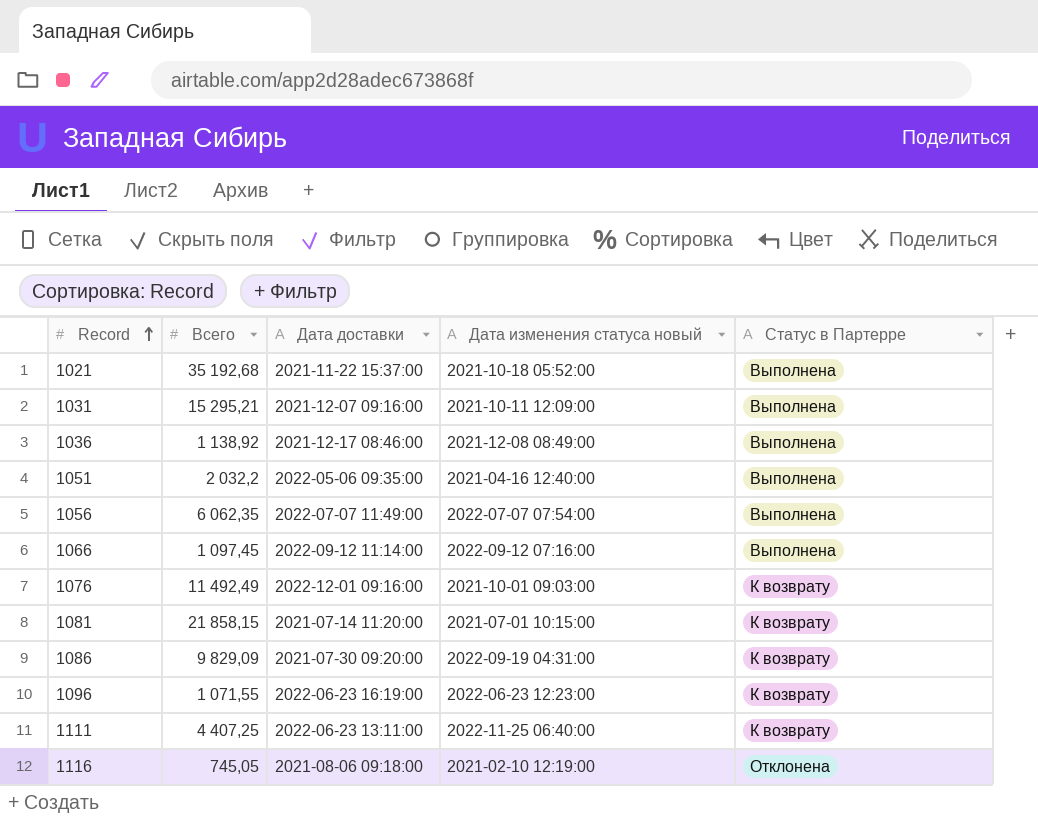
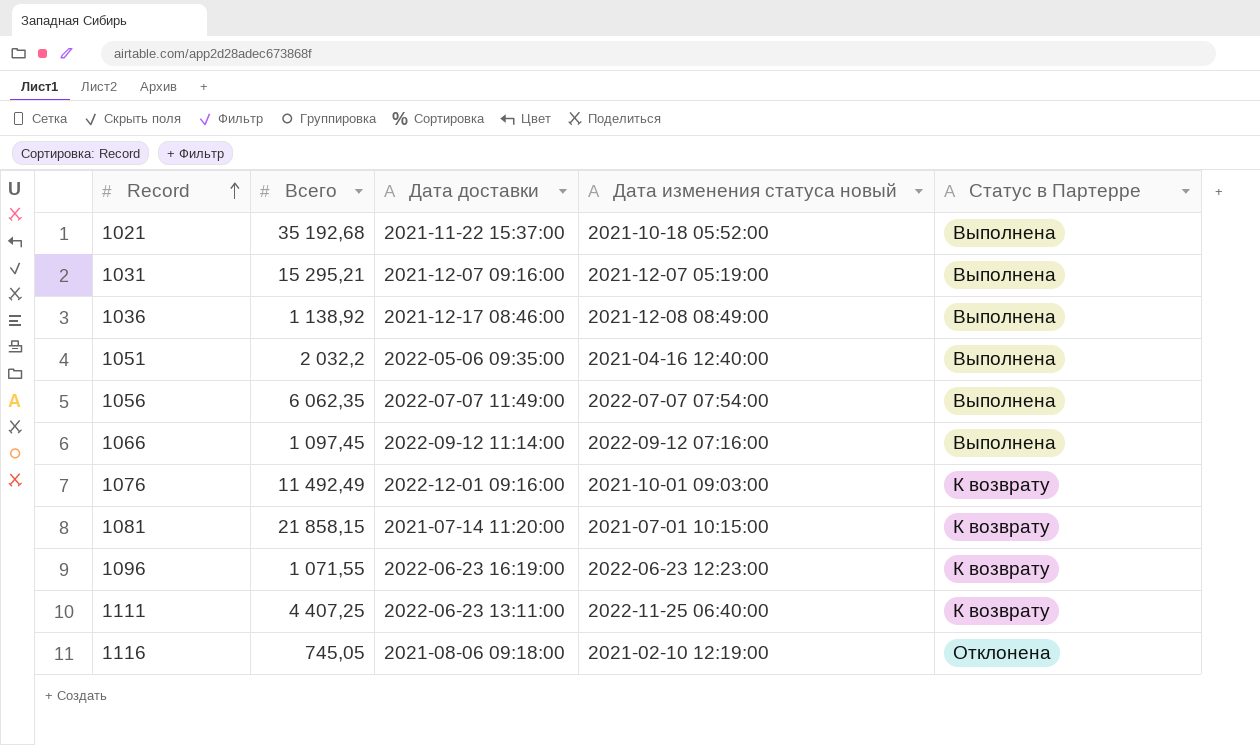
row 1086: 9 829,09 | 2021-07-30 09:20:00 | 2022-09-19 04:31:00 | К возврату -> none
1031 | Дата изменения статуса новый: 2021-10-11 12:09:00 -> 2021-12-07 05:19:00

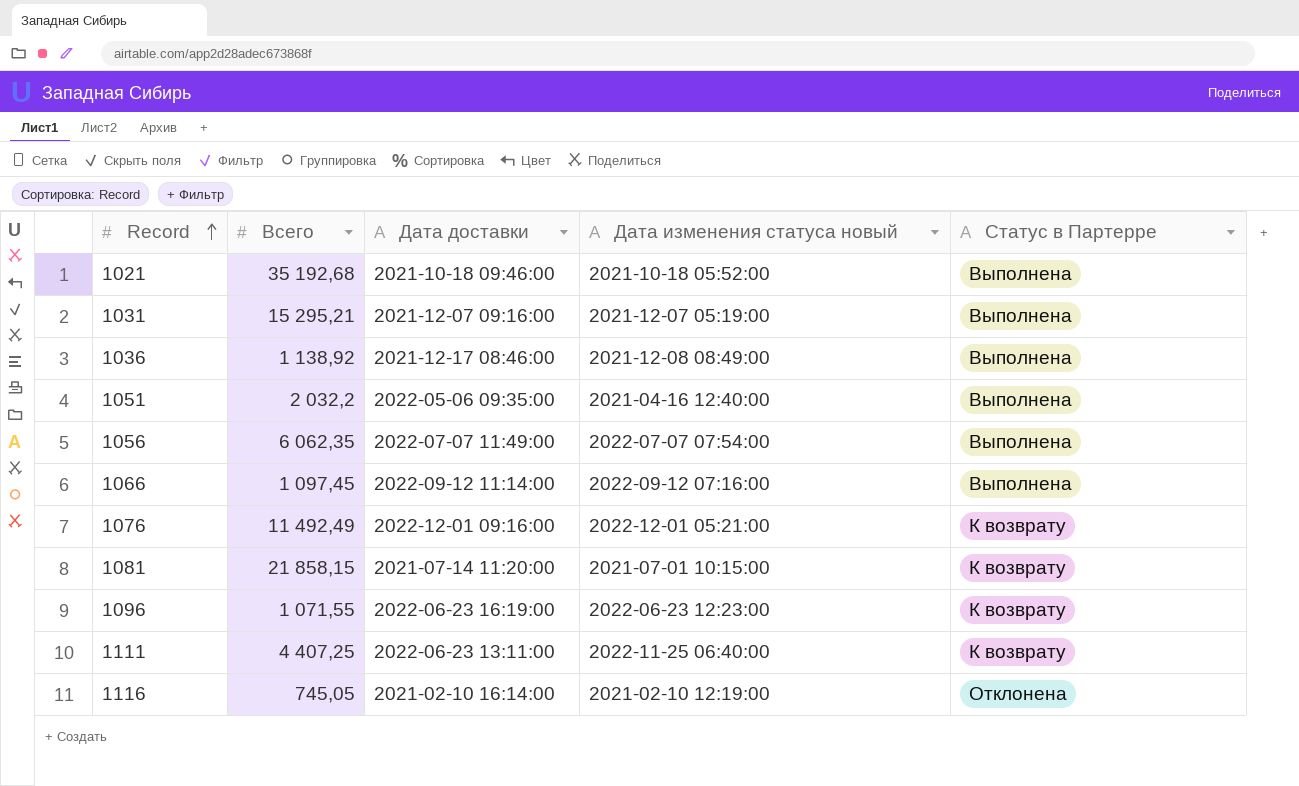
1021 | Дата доставки: 2021-11-22 15:37:00 -> 2021-10-18 09:46:00
1076 | Дата изменения статуса новый: 2021-10-01 09:03:00 -> 2022-12-01 05:21:00
1116 | Дата доставки: 2021-08-06 09:18:00 -> 2021-02-10 16:14:00

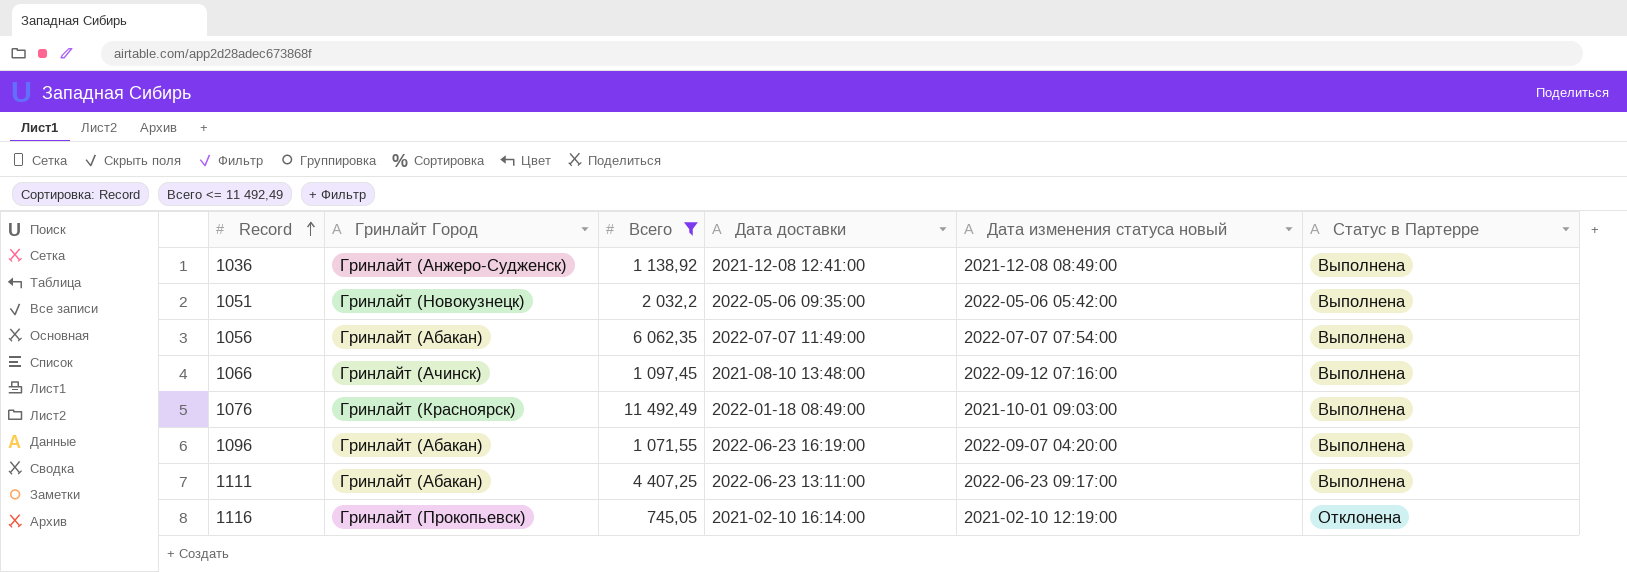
filter: none -> Всего <= 11 492,49
column Гринлайт Город | position: none -> 2
1036 | Дата доставки: 2021-12-17 08:46:00 -> 2021-12-08 12:41:00
1051 | Дата изменения статуса новый: 2021-04-16 12:40:00 -> 2022-05-06 05:42:00
1066 | Дата доставки: 2022-09-12 11:14:00 -> 2021-08-10 13:48:00
1076 | Дата доставки: 2022-12-01 09:16:00 -> 2022-01-18 08:49:00
1076 | Дата изменения статуса новый: 2022-12-01 05:21:00 -> 2021-10-01 09:03:00
1076 | Статус в Партерре: К возврату -> Выполнена
1096 | Дата изменения статуса новый: 2022-06-23 12:23:00 -> 2022-09-07 04:20:00
1096 | Статус в Партерре: К возврату -> Выполнена
1111 | Дата изменения статуса новый: 2022-11-25 06:40:00 -> 2022-06-23 09:17:00
1111 | Статус в Партерре: К возврату -> Выполнена

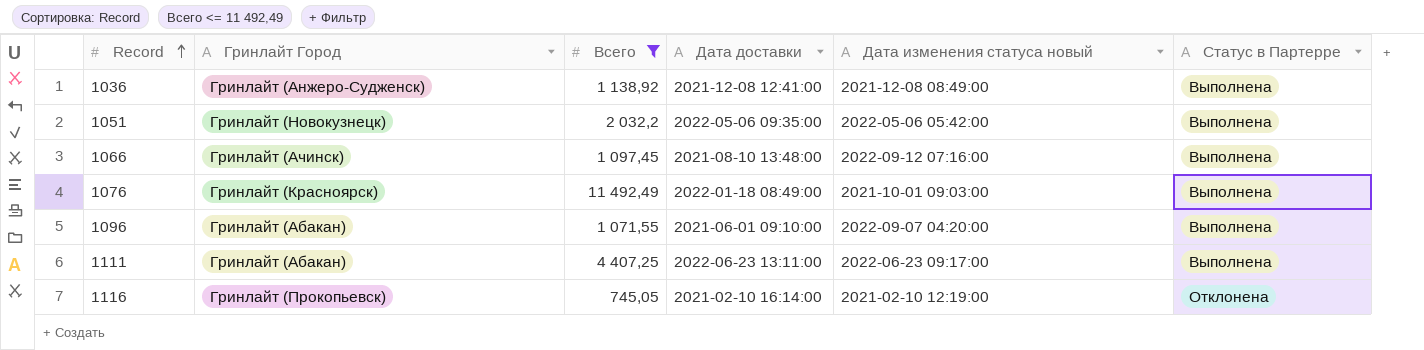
row 1056: Гринлайт (Абакан) | 6 062,35 | 2022-07-07 11:49:00 | 2022-07-07 07:54:00 | Выполнена -> none
1096 | Дата доставки: 2022-06-23 16:19:00 -> 2021-06-01 09:10:00

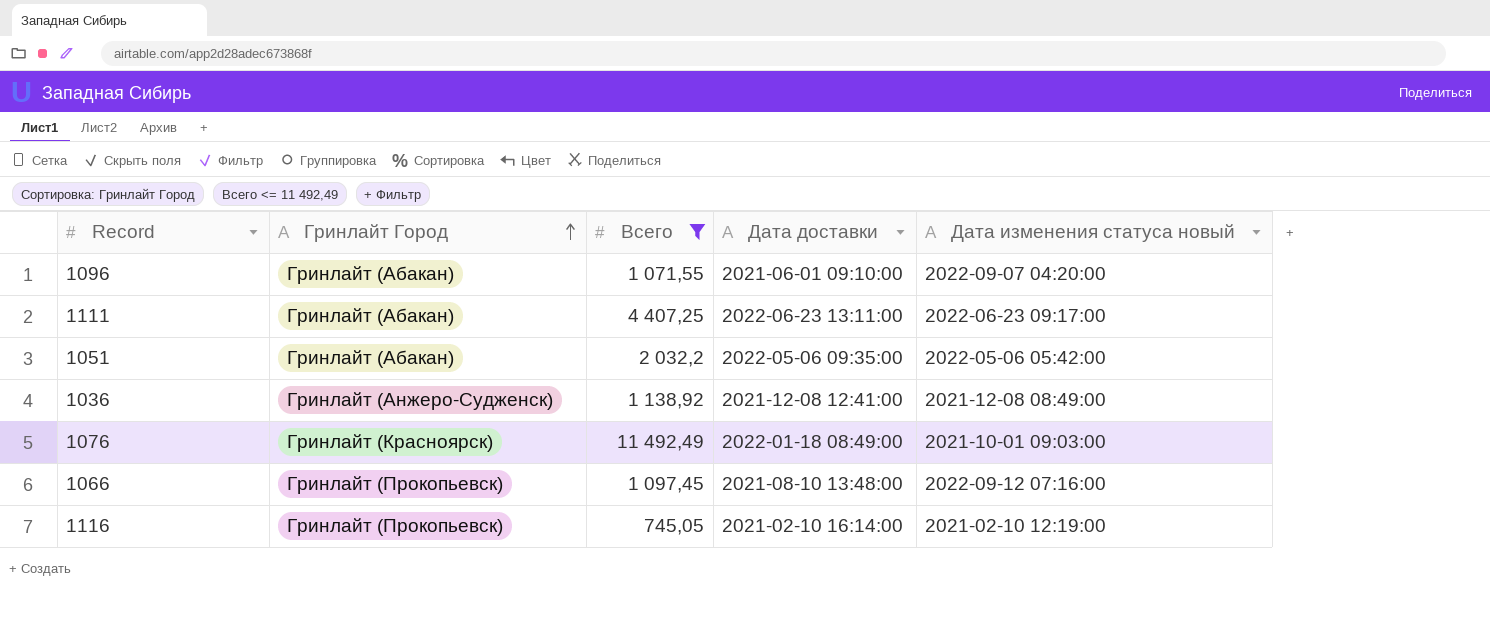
row order: Record ascending -> Гринлайт Город ascending
column Статус в Партерре | position: 6 -> none
1051 | Гринлайт Город: Гринлайт (Новокузнецк) -> Гринлайт (Абакан)
1066 | Гринлайт Город: Гринлайт (Ачинск) -> Гринлайт (Прокопьевск)

